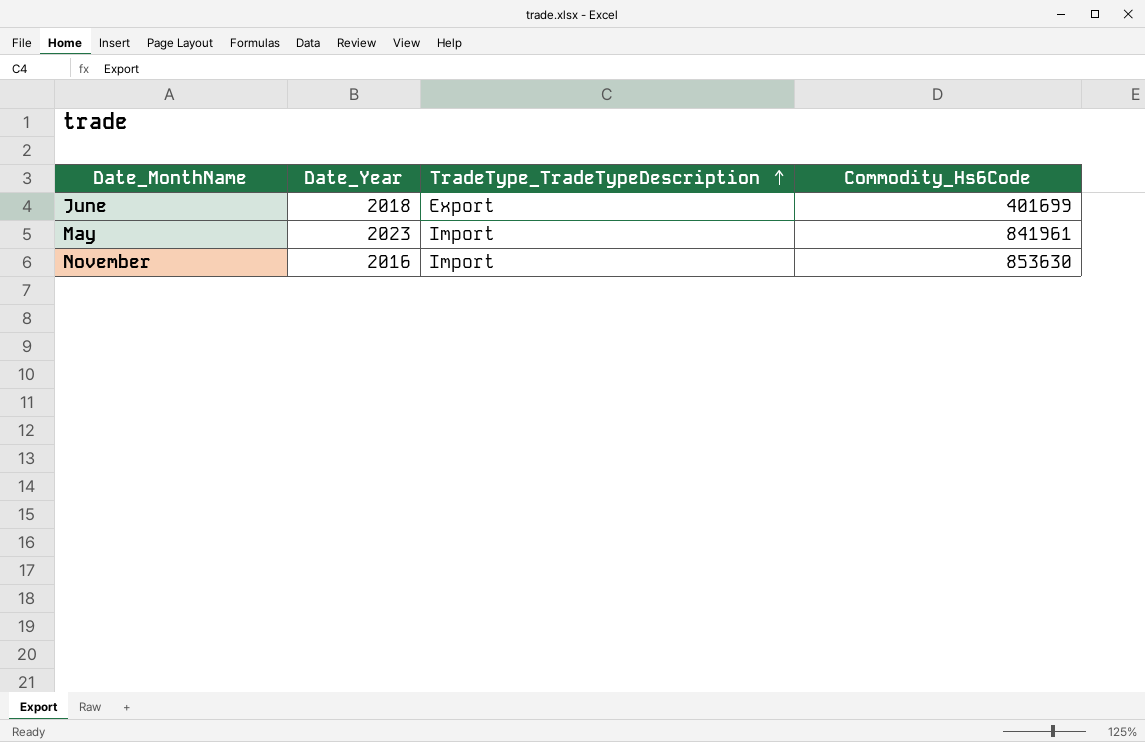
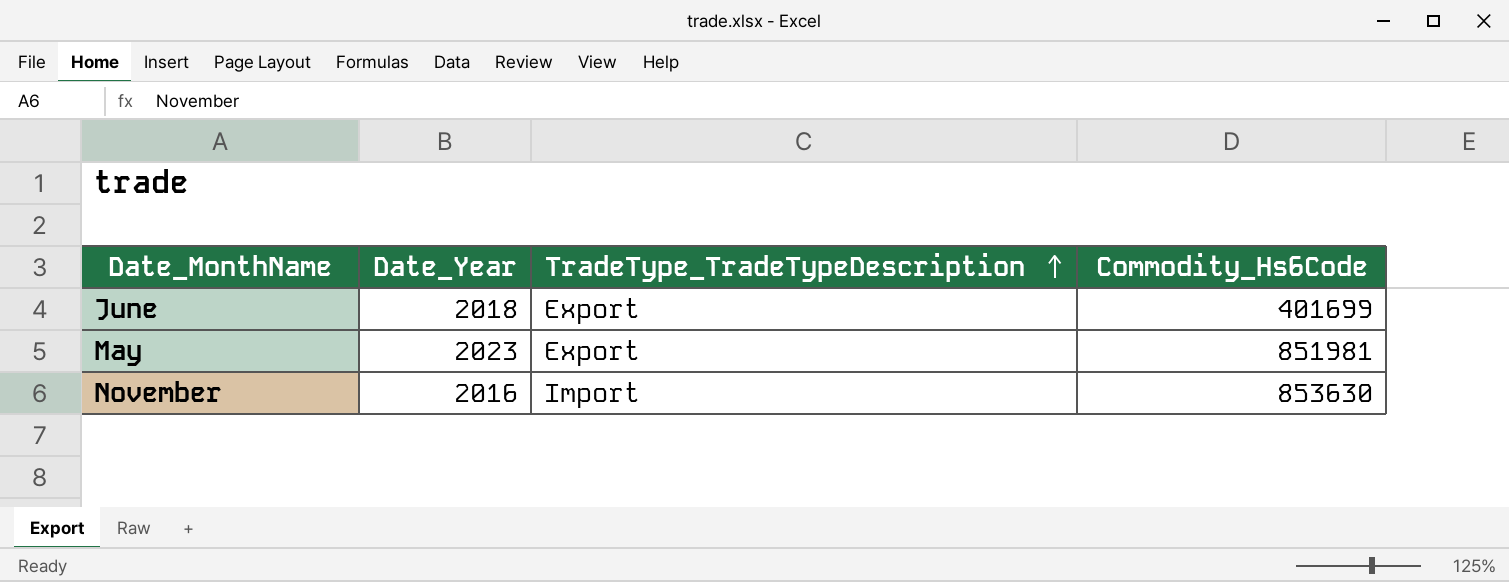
May | TradeType_TradeTypeDescription: Import -> Export
May | Commodity_Hs6Code: 841961 -> 851981

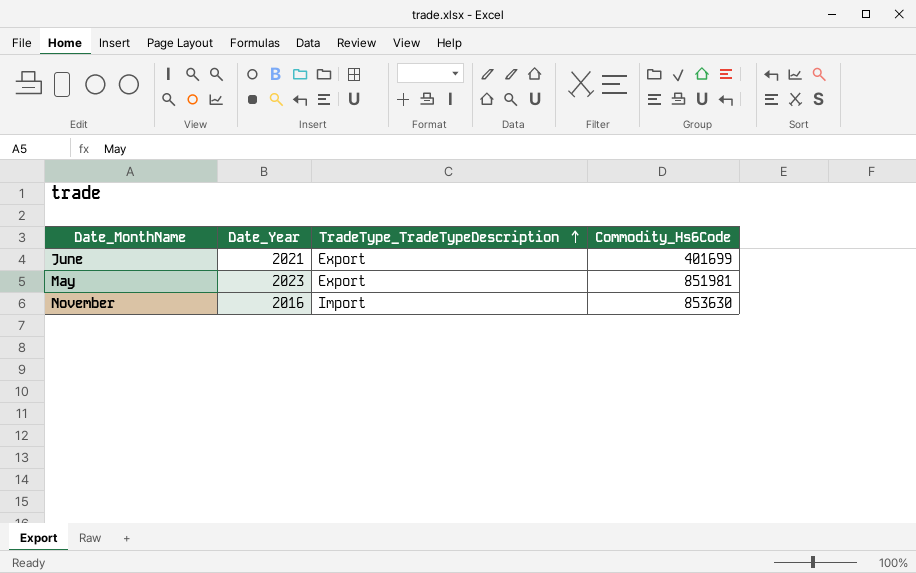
June | Date_Year: 2018 -> 2021

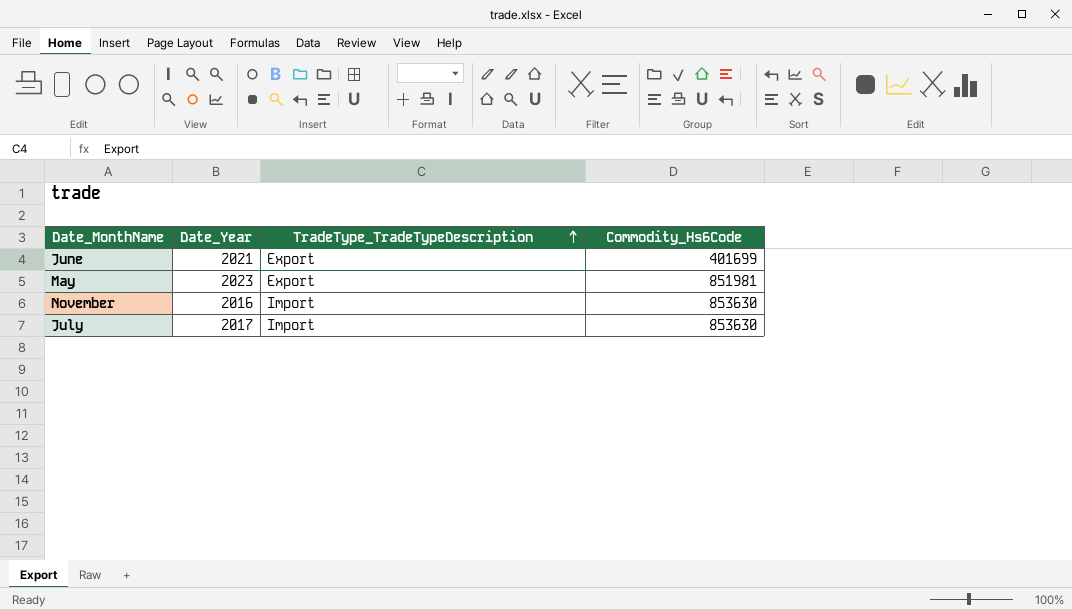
row July: none -> 2017 | Import | 853630

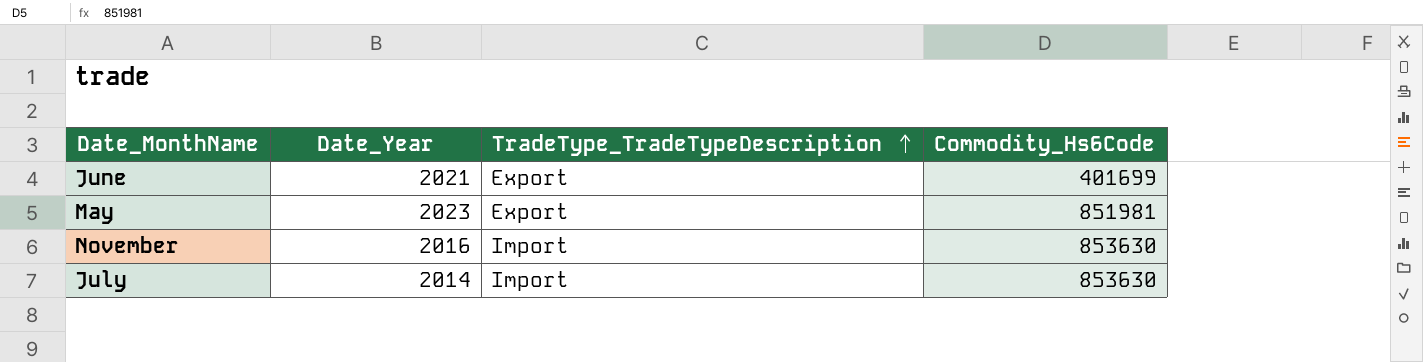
July | Date_Year: 2017 -> 2014

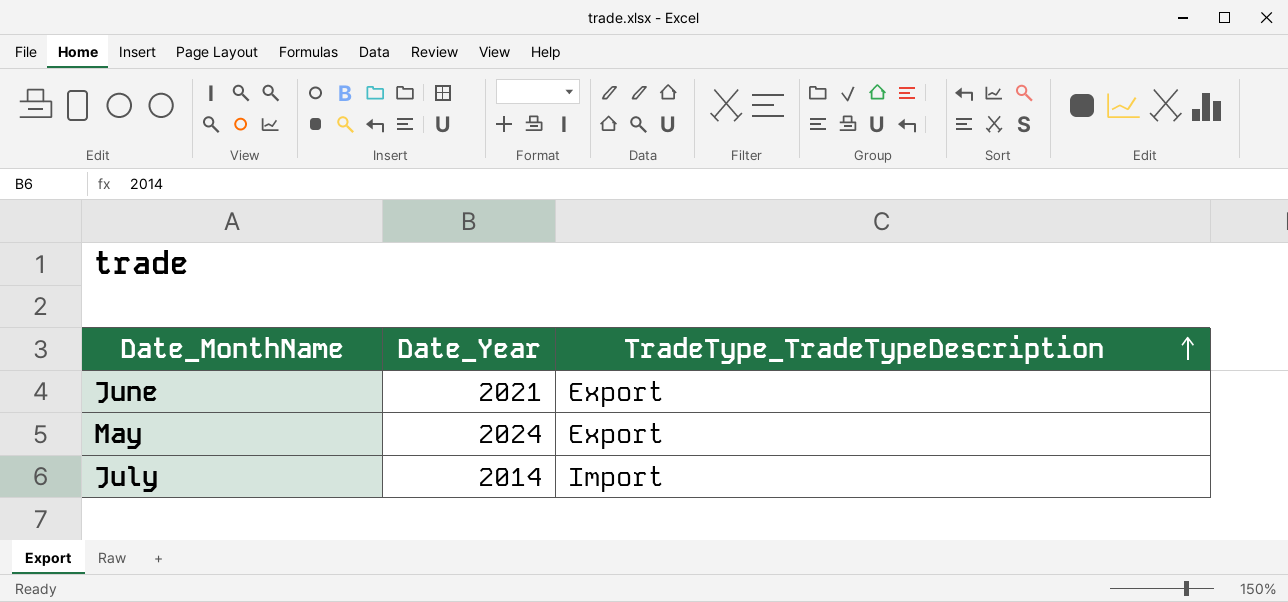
column Commodity_Hs6Code | position: 4 -> none
row November: 2016 | Import | 853630 -> none
May | Date_Year: 2023 -> 2024

